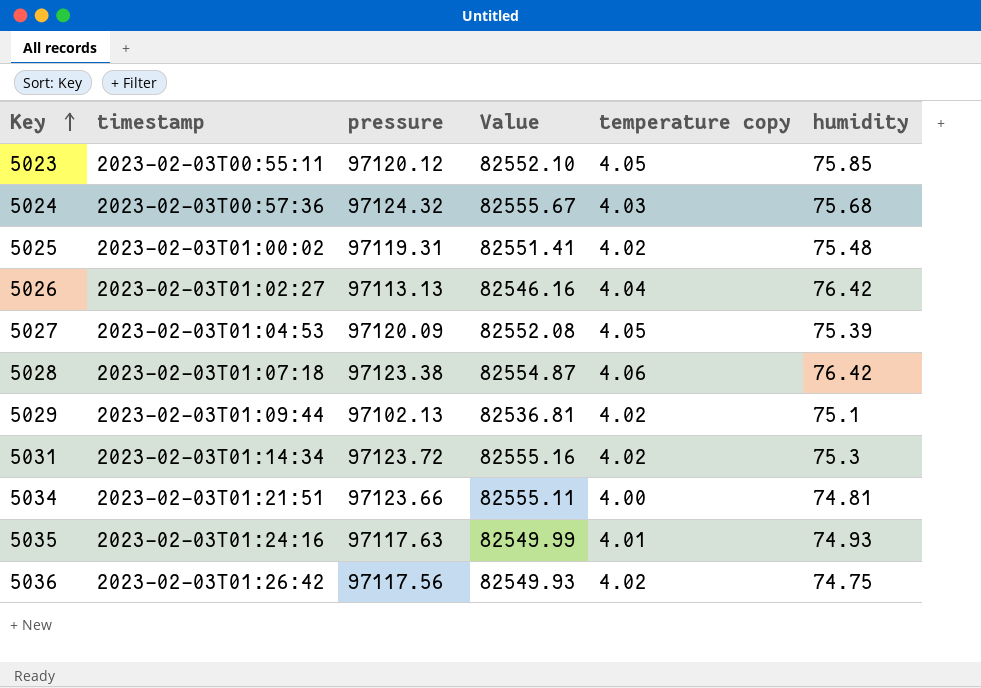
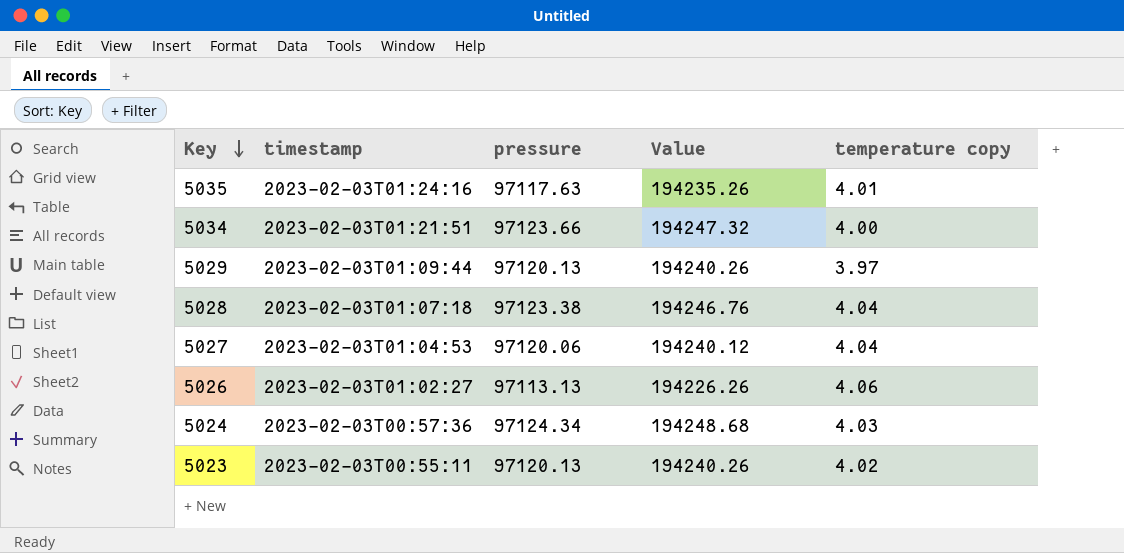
row order: Key ascending -> Key descending
column humidity | position: 6 -> none
column Value | formula: [pressure] * 0.85 -> [pressure] * 2
row 5025: 2023-02-03T01:00:02 | 97119.31 | 82551.41 | 4.02 | 75.48 -> none
row 5031: 2023-02-03T01:14:34 | 97123.72 | 82555.16 | 4.02 | 75.3 -> none
row 5036: 2023-02-03T01:26:42 | 97117.56 | 82549.93 | 4.02 | 74.75 -> none
5029 | pressure: 97102.13 -> 97120.13
5029 | temperature copy: 4.02 -> 3.97
5028 | temperature copy: 4.06 -> 4.04
5027 | pressure: 97120.09 -> 97120.06
5027 | temperature copy: 4.05 -> 4.04
5026 | temperature copy: 4.04 -> 4.06
5024 | pressure: 97124.32 -> 97124.34
5023 | pressure: 97120.12 -> 97120.13
5023 | temperature copy: 4.05 -> 4.02

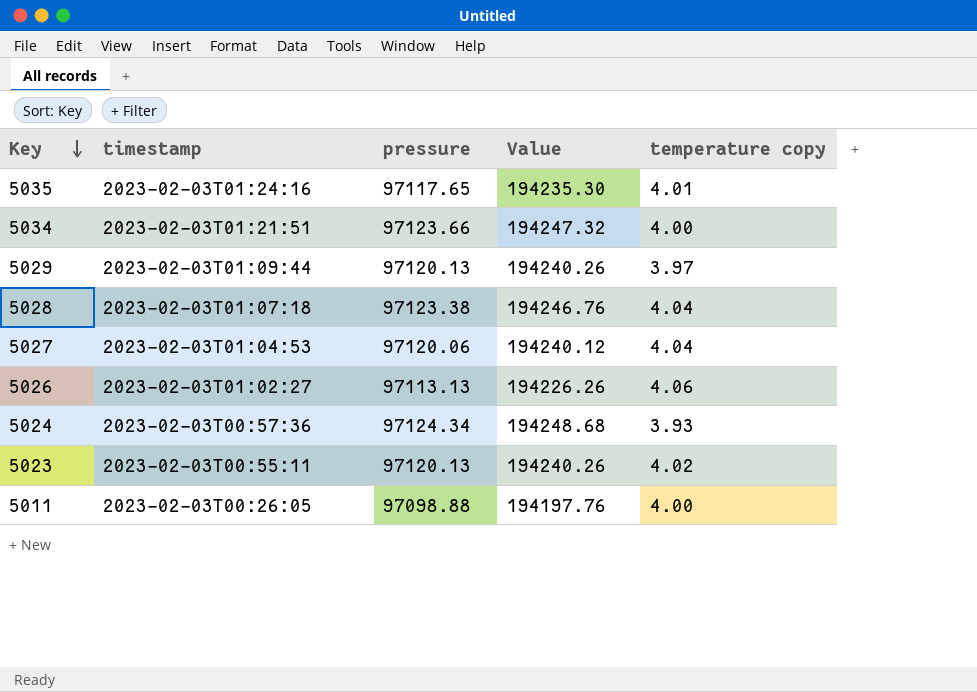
5035 | pressure: 97117.63 -> 97117.65
5035 | Value: 194235.26 -> 194235.30
5024 | temperature copy: 4.03 -> 3.93
row 5011: none -> 2023-02-03T00:26:05 | 97098.88 | 194197.76 | 4.00

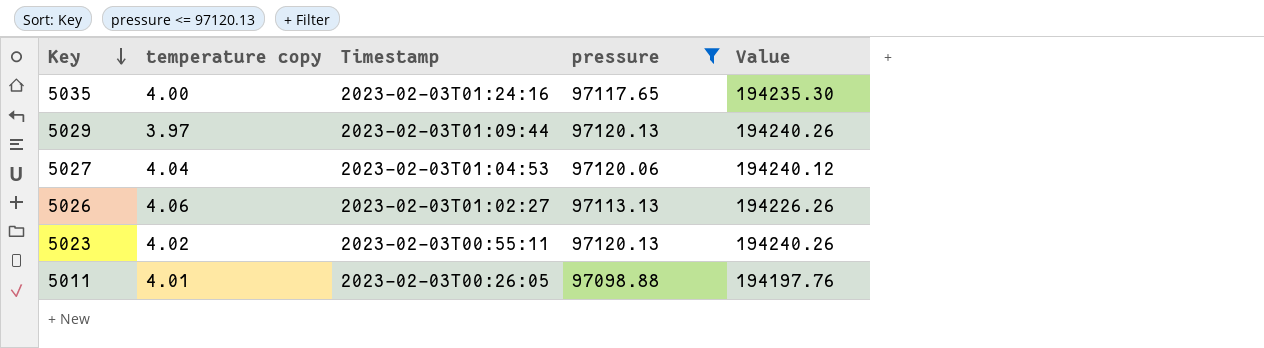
filter: none -> pressure <= 97120.13
column temperature copy | position: 5 -> 2
column name: timestamp -> Timestamp
5035 | temperature copy: 4.01 -> 4.00
5011 | temperature copy: 4.00 -> 4.01

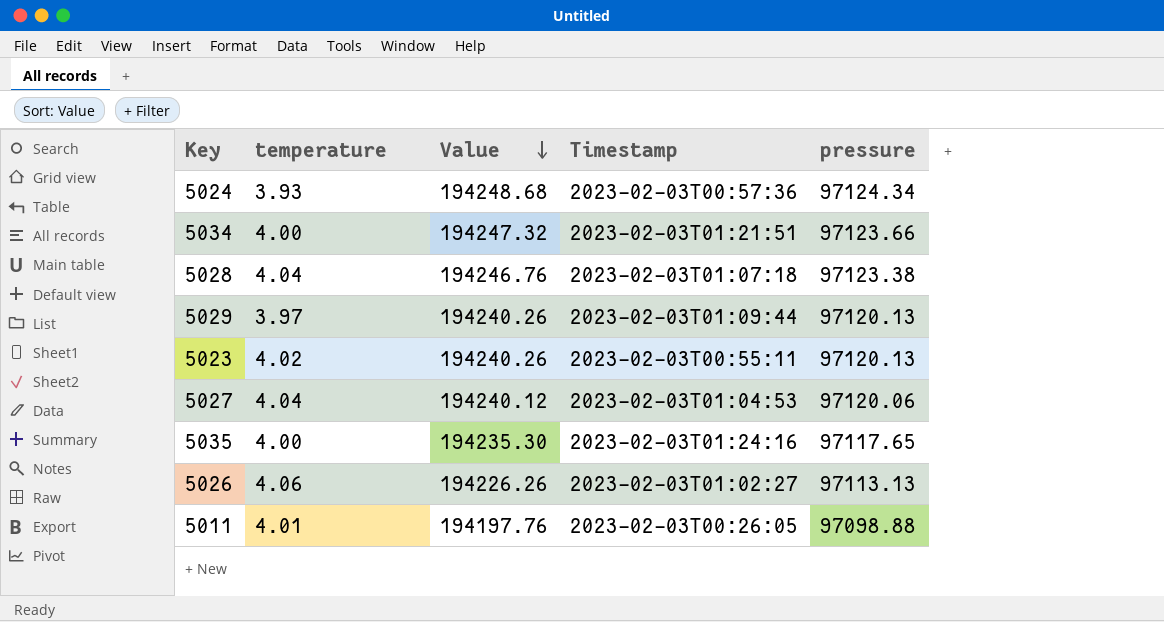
filter: pressure <= 97120.13 -> none
row order: Key descending -> Value descending
column name: temperature copy -> temperature
column Value | position: 5 -> 3

